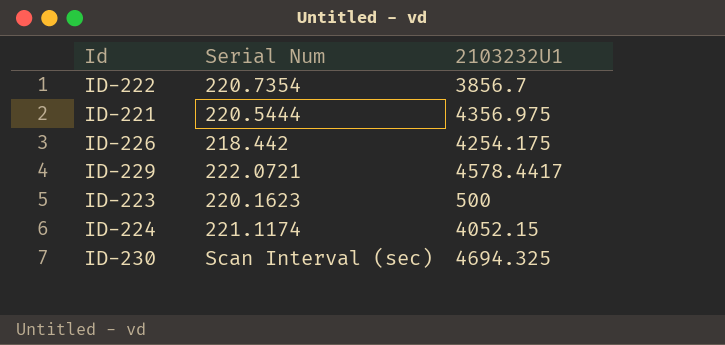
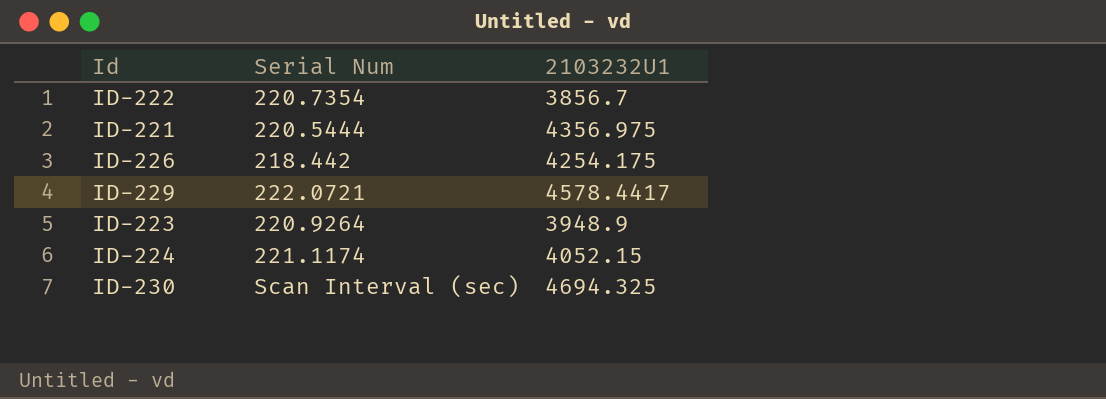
ID-223 | Serial Num: 220.1623 -> 220.9264
ID-223 | 2103232U1: 500 -> 3948.9

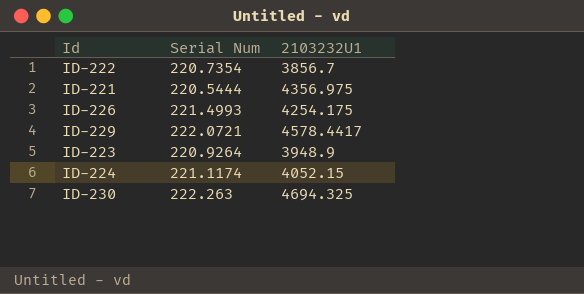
ID-226 | Serial Num: 218.442 -> 221.4993
ID-230 | Serial Num: Scan Interval (sec) -> 222.263

